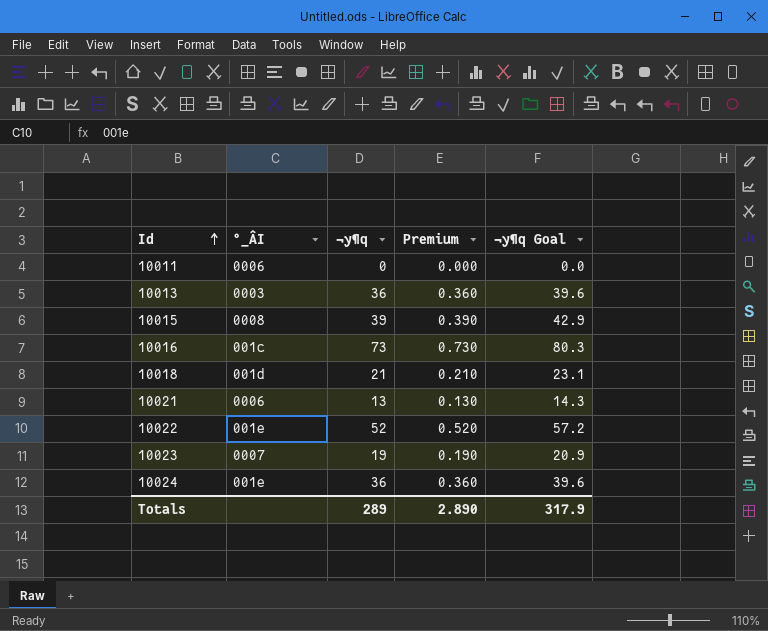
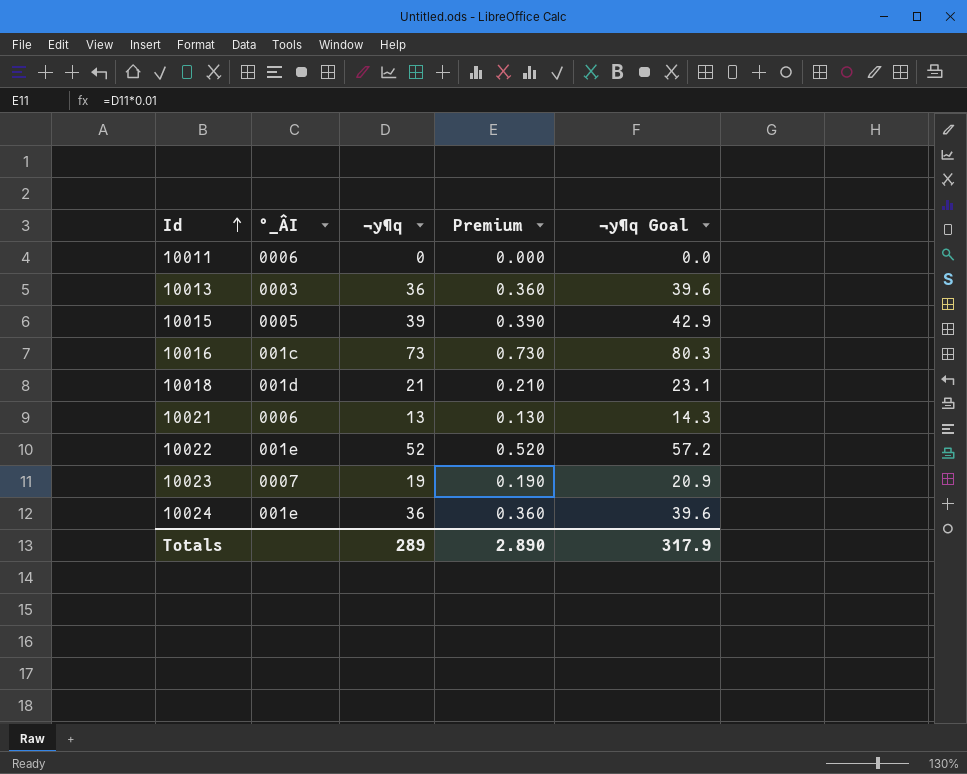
10015 | °_ÂI: 0008 -> 0005

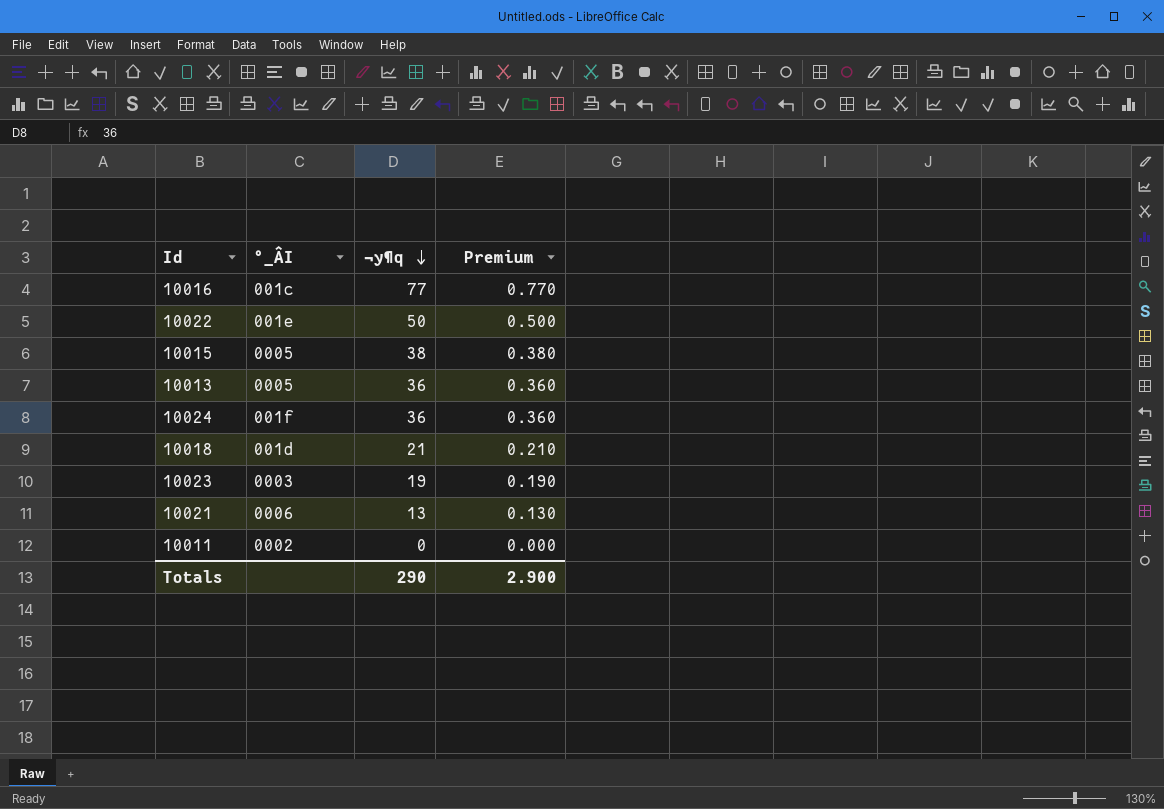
row order: Id ascending -> ¬y¶q descending
column ¬y¶q Goal | formula: [¬y¶q] * 1.1 -> none
10016 | ¬y¶q: 73 -> 77
10016 | Premium: 0.730 -> 0.770
10022 | ¬y¶q: 52 -> 50
10022 | Premium: 0.520 -> 0.500
10015 | ¬y¶q: 39 -> 38
10015 | Premium: 0.390 -> 0.380
10013 | °_ÂI: 0003 -> 0005
10024 | °_ÂI: 001e -> 001f
10023 | °_ÂI: 0007 -> 0003
10011 | °_ÂI: 0006 -> 0002
Totals | ¬y¶q: 289 -> 290
Totals | Premium: 2.890 -> 2.900

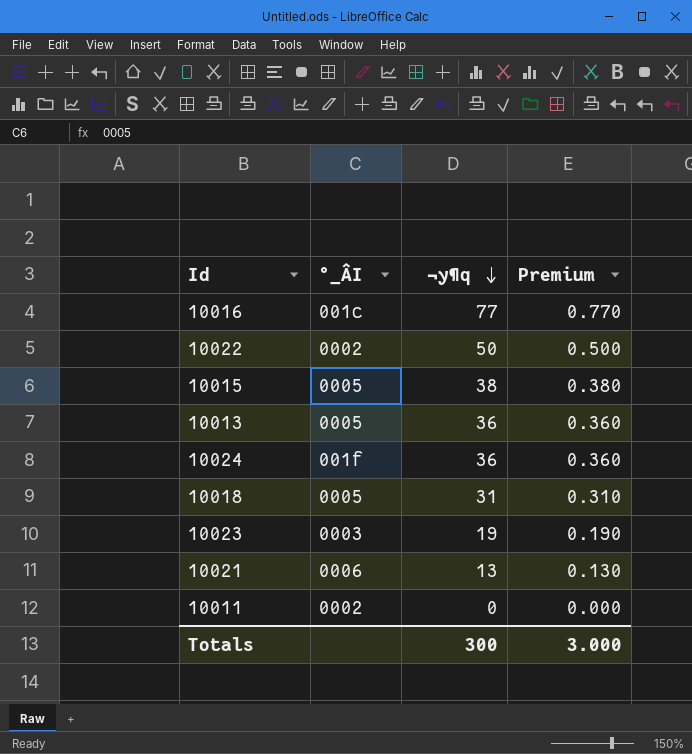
10022 | °_ÂI: 001e -> 0002
10018 | °_ÂI: 001d -> 0005
10018 | ¬y¶q: 21 -> 31
10018 | Premium: 0.210 -> 0.310
Totals | ¬y¶q: 290 -> 300
Totals | Premium: 2.900 -> 3.000

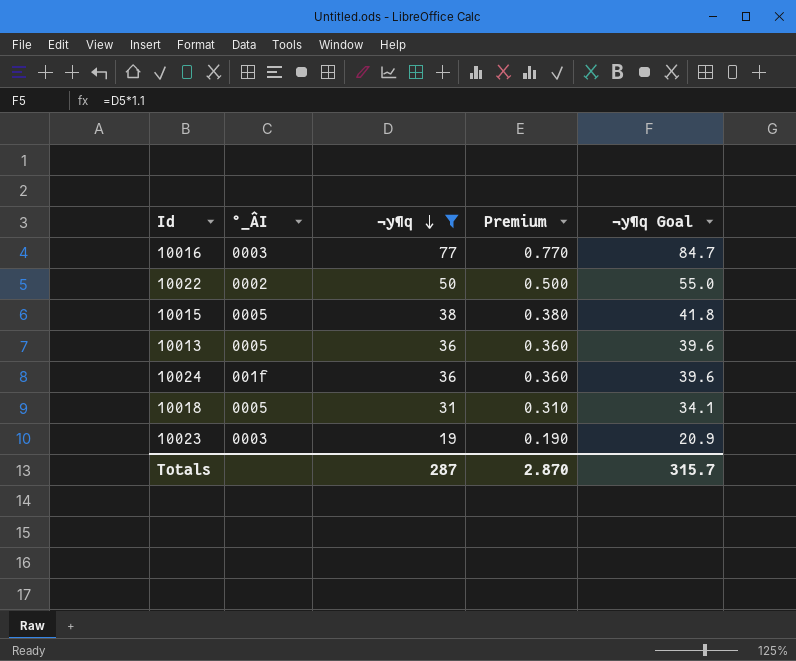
filter: none -> ¬y¶q >= 19
column ¬y¶q Goal | formula: none -> [¬y¶q] * 1.1
10016 | °_ÂI: 001c -> 0003
Totals | ¬y¶q: 300 -> 287
Totals | Premium: 3.000 -> 2.870

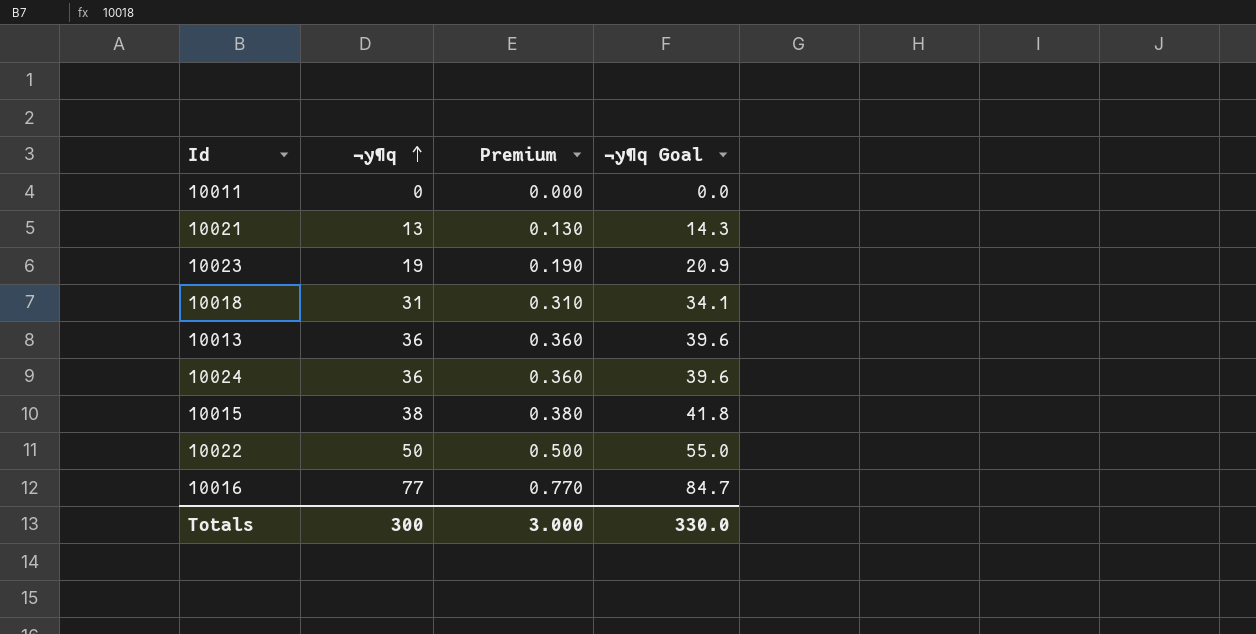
filter: ¬y¶q >= 19 -> none
row order: ¬y¶q descending -> ¬y¶q ascending
column °_ÂI | position: 2 -> none
Totals | ¬y¶q: 287 -> 300
Totals | Premium: 2.870 -> 3.000
Totals | ¬y¶q Goal: 315.7 -> 330.0

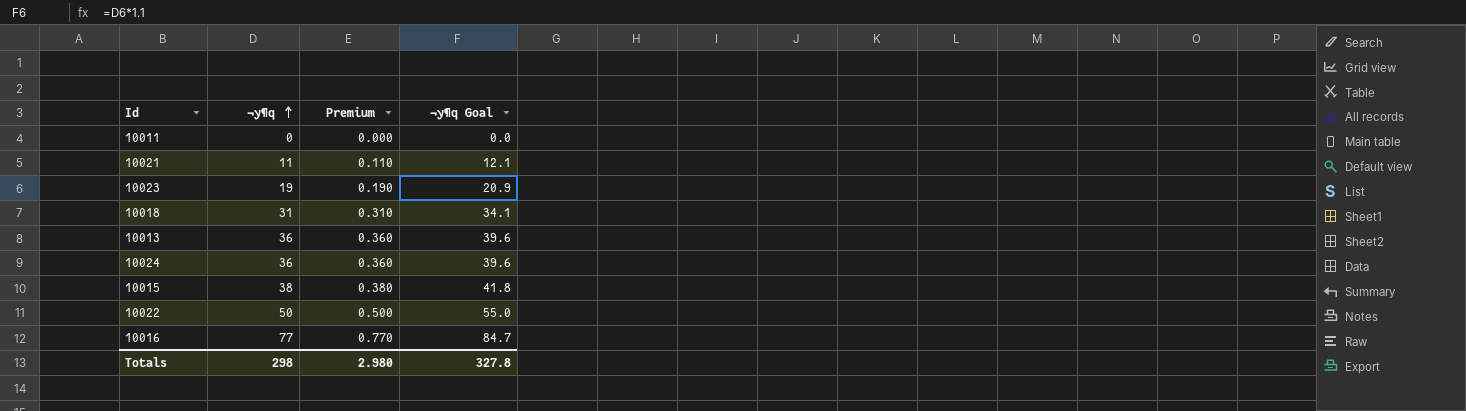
10021 | ¬y¶q: 13 -> 11
10021 | Premium: 0.130 -> 0.110
10021 | ¬y¶q Goal: 14.3 -> 12.1
Totals | ¬y¶q: 300 -> 298
Totals | Premium: 3.000 -> 2.980
Totals | ¬y¶q Goal: 330.0 -> 327.8

